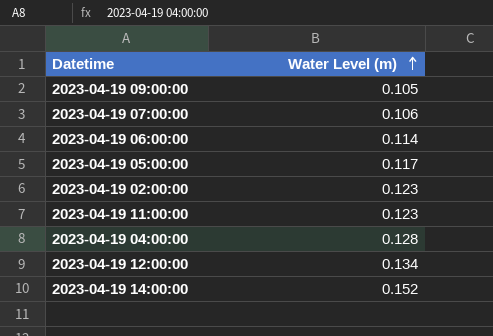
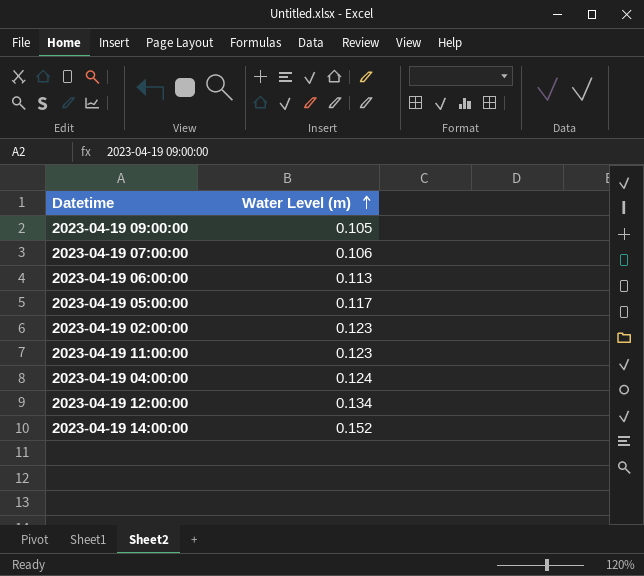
2023-04-19 06:00:00 | Water Level (m): 0.114 -> 0.113
2023-04-19 04:00:00 | Water Level (m): 0.128 -> 0.124

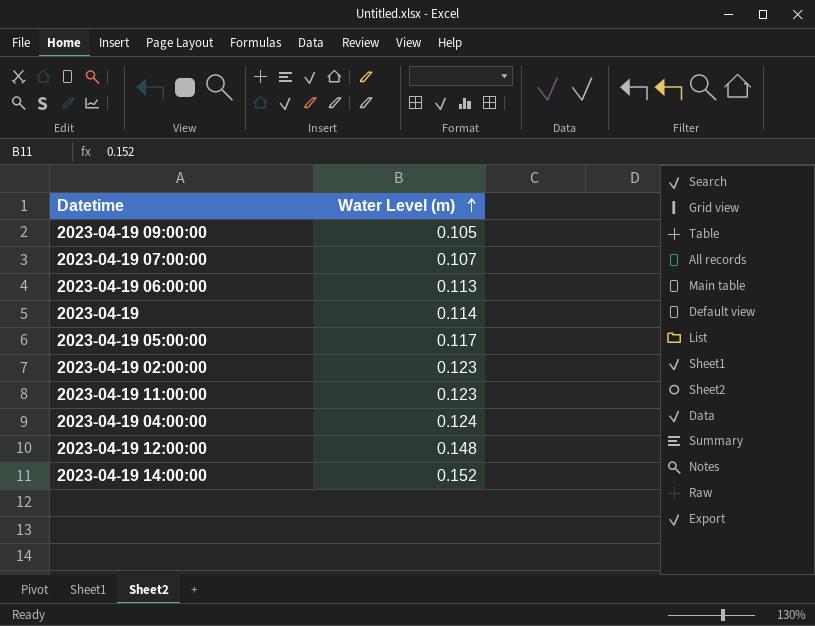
2023-04-19 07:00:00 | Water Level (m): 0.106 -> 0.107
row 2023-04-19: none -> 0.114
2023-04-19 12:00:00 | Water Level (m): 0.134 -> 0.148

